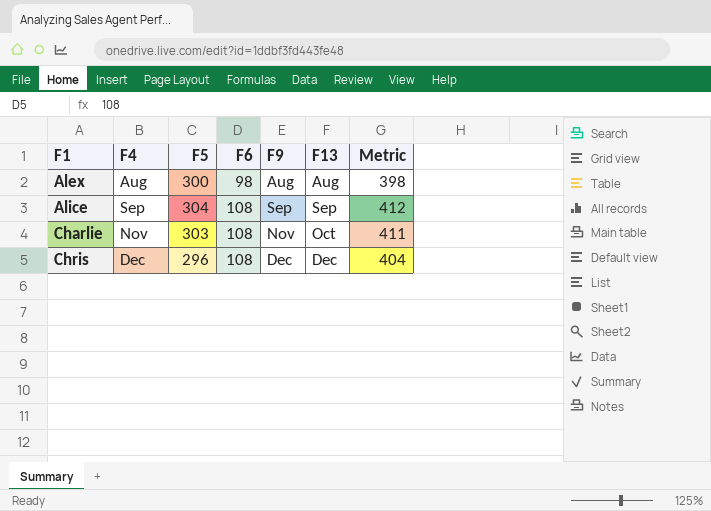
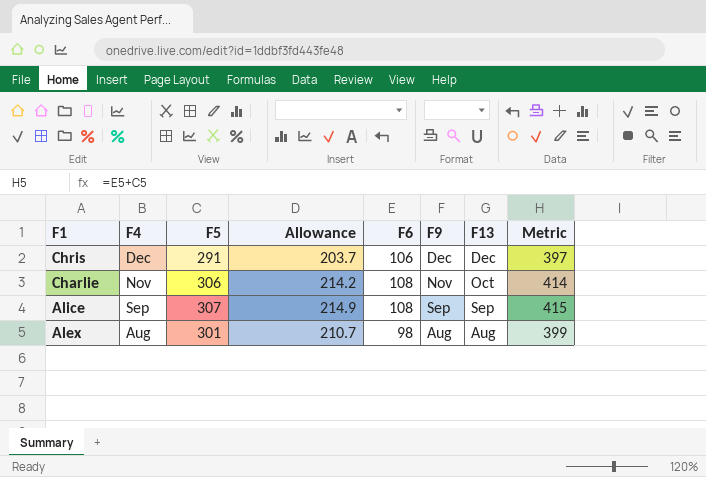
row order: F1 ascending -> F1 descending
column Allowance | formula: none -> [F5] * 0.7
Chris | F5: 296 -> 291
Chris | F6: 108 -> 106
Chris | Metric: 404 -> 397
Charlie | F5: 303 -> 306
Charlie | Metric: 411 -> 414
Alice | F5: 304 -> 307
Alice | Metric: 412 -> 415
Alex | F5: 300 -> 301
Alex | Metric: 398 -> 399

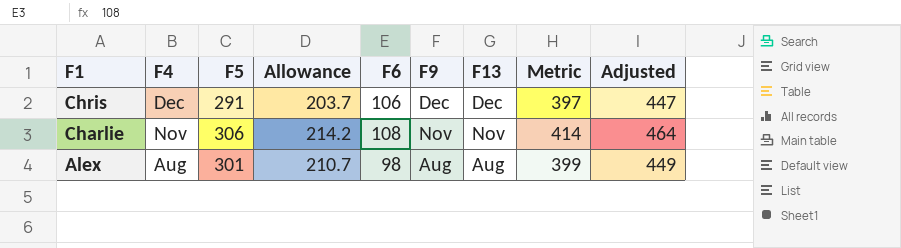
column Adjusted | formula: none -> [Metric] + 50
row Alice: Sep | 307 | 214.9 | 108 | Sep | Sep | 415 -> none
Charlie | F13: Oct -> Nov

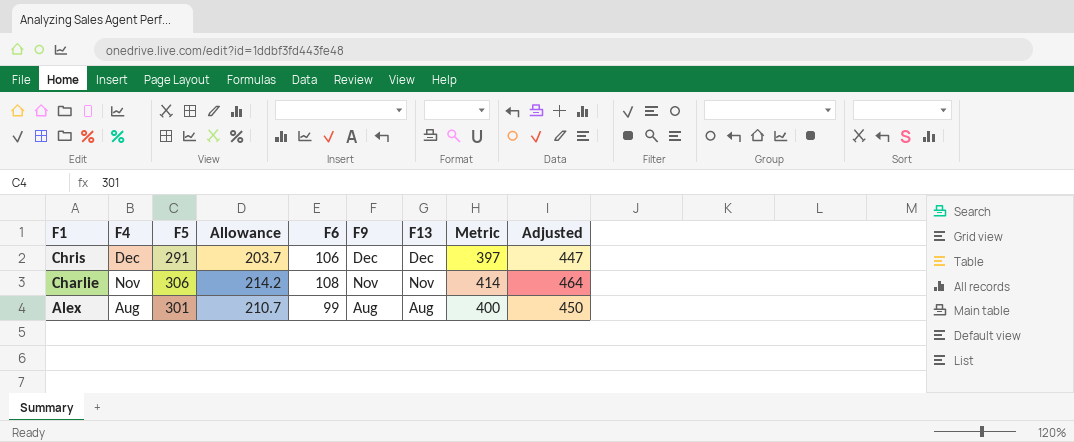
Alex | F6: 98 -> 99
Alex | Metric: 399 -> 400
Alex | Adjusted: 449 -> 450

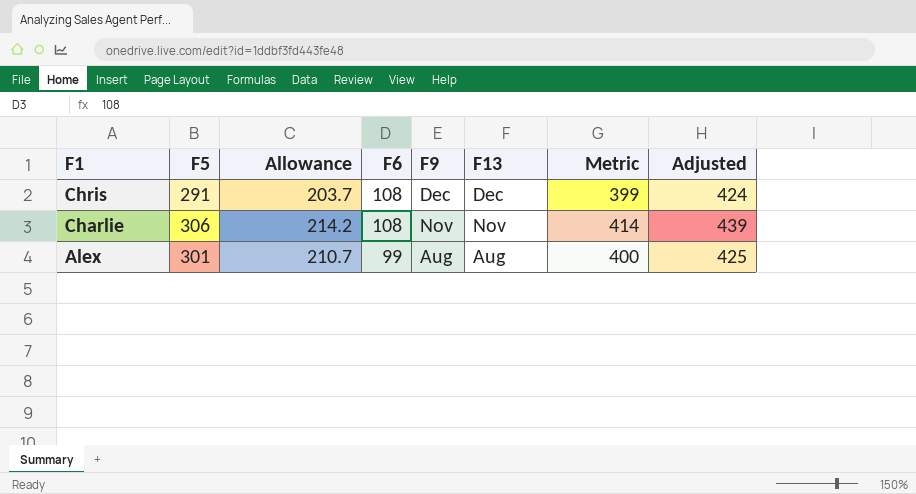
column F4 | position: 2 -> none
column Adjusted | formula: [Metric] + 50 -> [Metric] + 25
Chris | F6: 106 -> 108
Chris | Metric: 397 -> 399

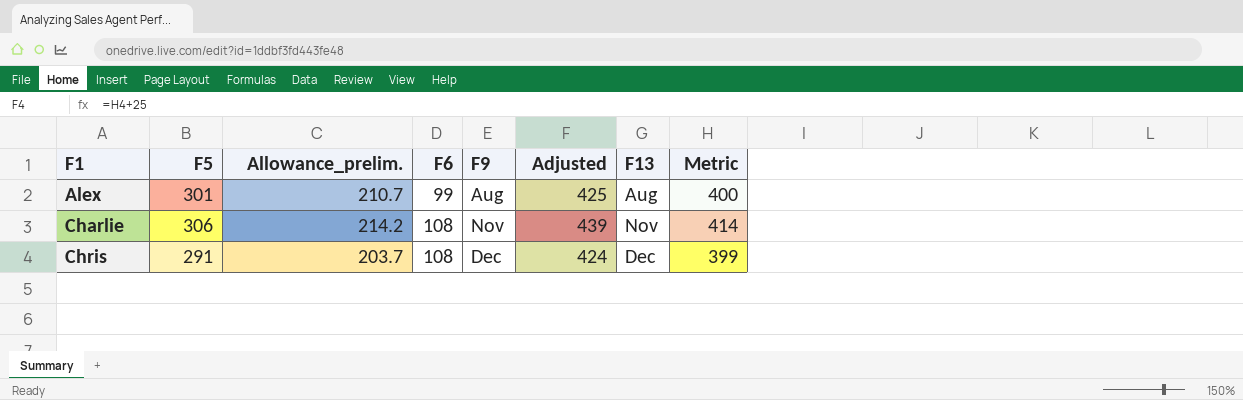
row order: F1 descending -> F1 ascending
column name: Allowance -> Allowance_prelim.
column Adjusted | position: 8 -> 6

